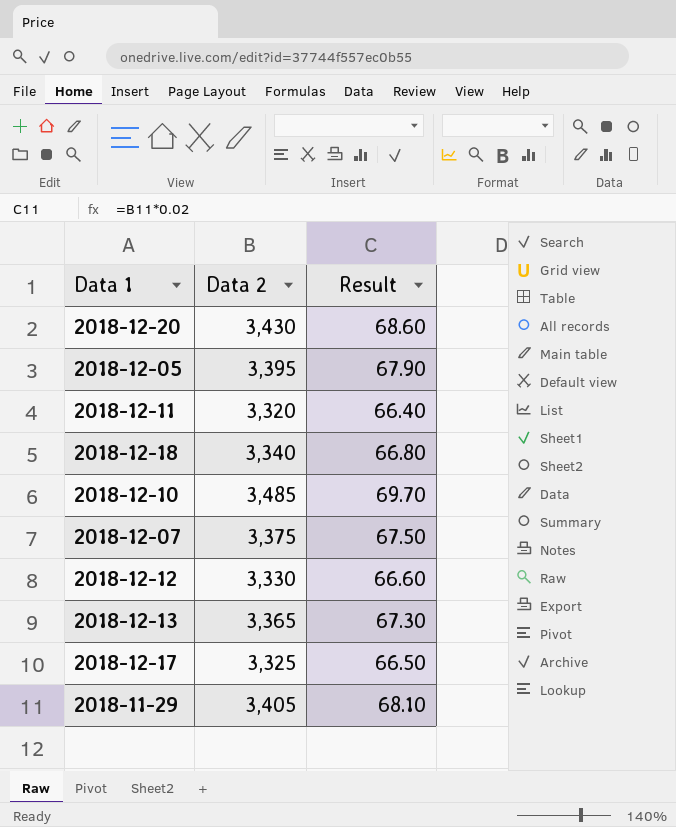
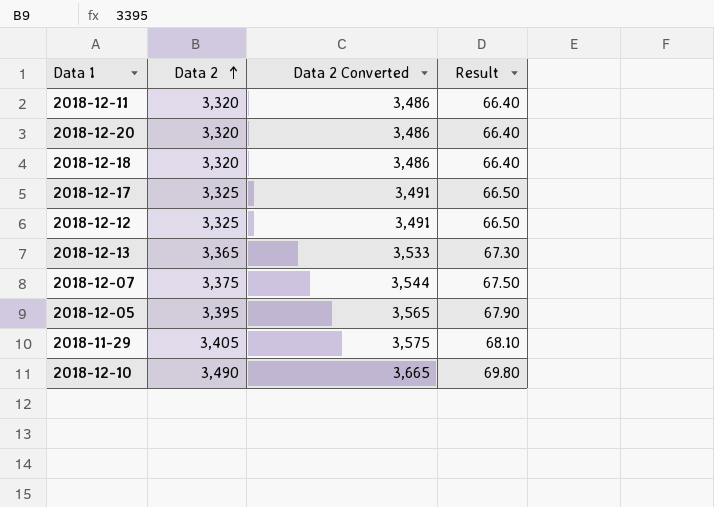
row order: none -> Data 2 ascending
column Data 2 Converted | formula: none -> [Data 2] * 1.05
2018-12-20 | Data 2: 3,430 -> 3,320
2018-12-20 | Result: 68.60 -> 66.40
2018-12-18 | Data 2: 3,340 -> 3,320
2018-12-18 | Result: 66.80 -> 66.40
2018-12-12 | Data 2: 3,330 -> 3,325
2018-12-12 | Result: 66.60 -> 66.50
2018-12-10 | Data 2: 3,485 -> 3,490
2018-12-10 | Result: 69.70 -> 69.80

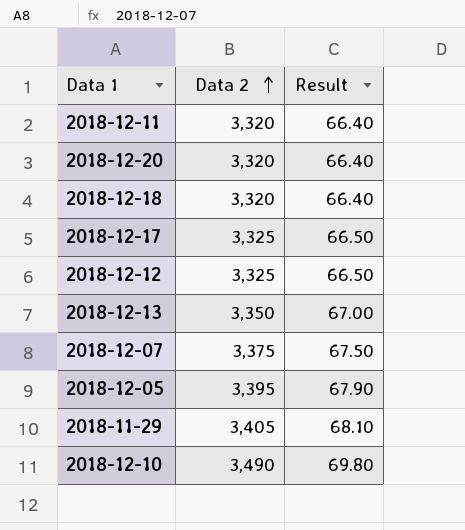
column Data 2 Converted | formula: [Data 2] * 1.05 -> none
2018-12-13 | Data 2: 3,365 -> 3,350
2018-12-13 | Result: 67.30 -> 67.00

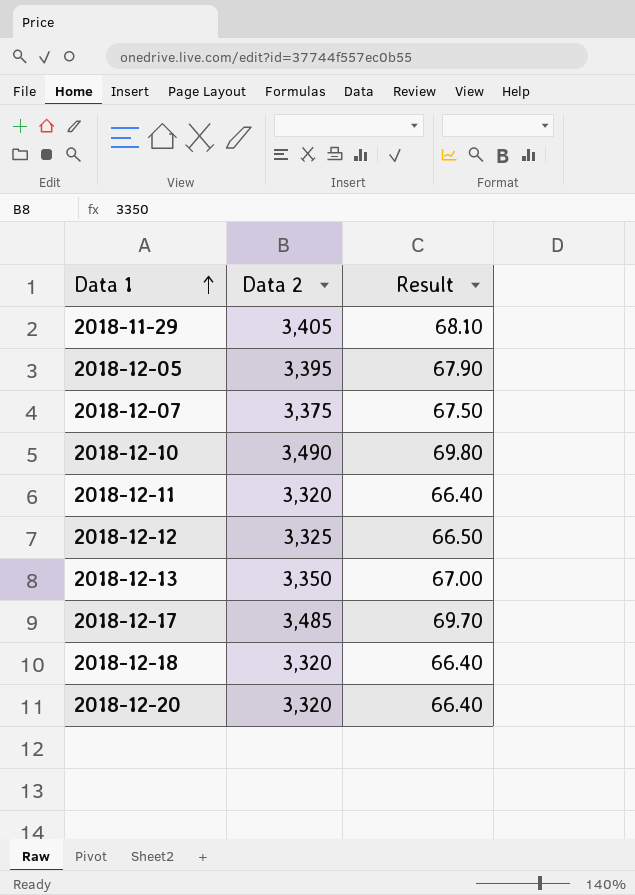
row order: Data 2 ascending -> Data 1 ascending
2018-12-17 | Data 2: 3,325 -> 3,485
2018-12-17 | Result: 66.50 -> 69.70

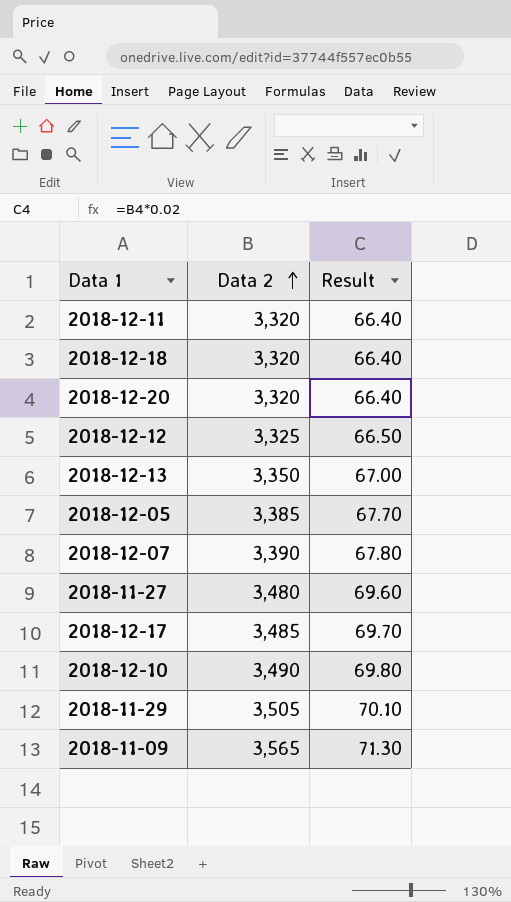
row order: Data 1 ascending -> Data 2 ascending
2018-12-05 | Data 2: 3,395 -> 3,385
2018-12-05 | Result: 67.90 -> 67.70
2018-12-07 | Data 2: 3,375 -> 3,390
2018-12-07 | Result: 67.50 -> 67.80
row 2018-11-27: none -> 3,480 | 69.60
2018-11-29 | Data 2: 3,405 -> 3,505
2018-11-29 | Result: 68.10 -> 70.10
row 2018-11-09: none -> 3,565 | 71.30

